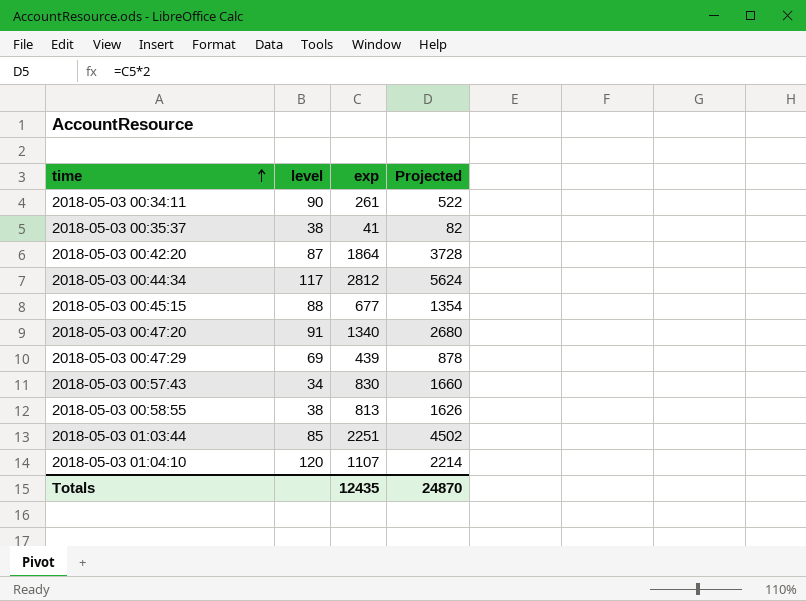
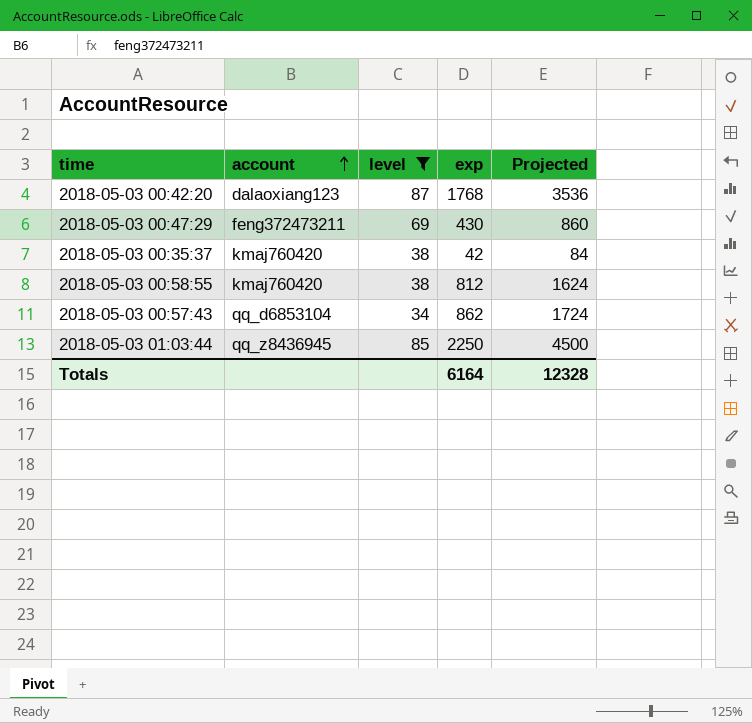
filter: none -> level <= 87
row order: time ascending -> account ascending
column account | position: none -> 2
2018-05-03 00:42:20 | exp: 1864 -> 1768
2018-05-03 00:42:20 | Projected: 3728 -> 3536
2018-05-03 00:47:29 | exp: 439 -> 430
2018-05-03 00:47:29 | Projected: 878 -> 860
2018-05-03 00:35:37 | exp: 41 -> 42
2018-05-03 00:35:37 | Projected: 82 -> 84
2018-05-03 00:58:55 | exp: 813 -> 812
2018-05-03 00:58:55 | Projected: 1626 -> 1624
2018-05-03 00:57:43 | exp: 830 -> 862
2018-05-03 00:57:43 | Projected: 1660 -> 1724
2018-05-03 01:03:44 | exp: 2251 -> 2250
2018-05-03 01:03:44 | Projected: 4502 -> 4500
Totals | exp: 12435 -> 6164
Totals | Projected: 24870 -> 12328

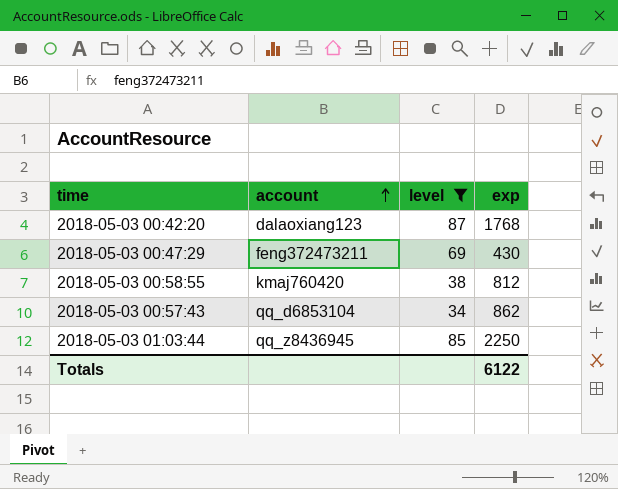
column Projected | formula: [exp] * 2 -> none
row 2018-05-03 00:35:37: kmaj760420 | 38 | 42 | 84 -> none
Totals | exp: 6164 -> 6122

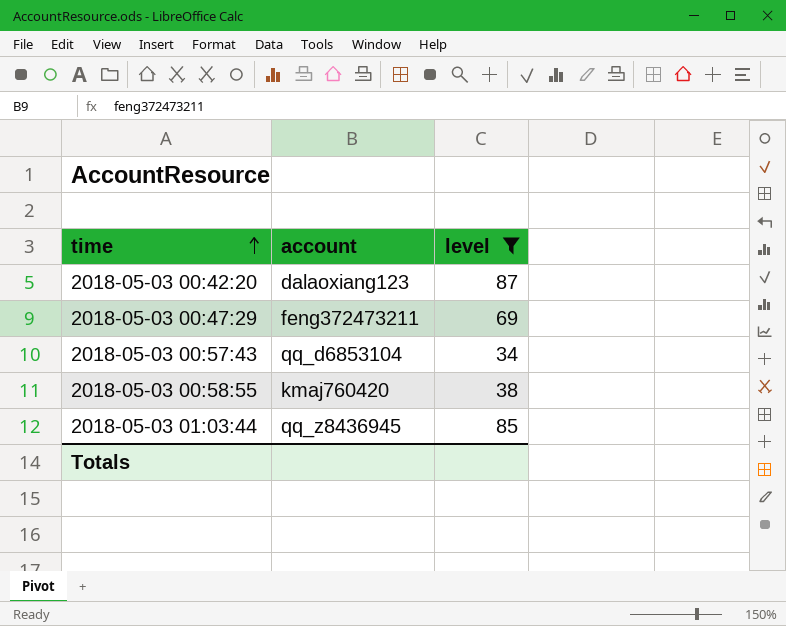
row order: account ascending -> time ascending
column exp | position: 4 -> none

